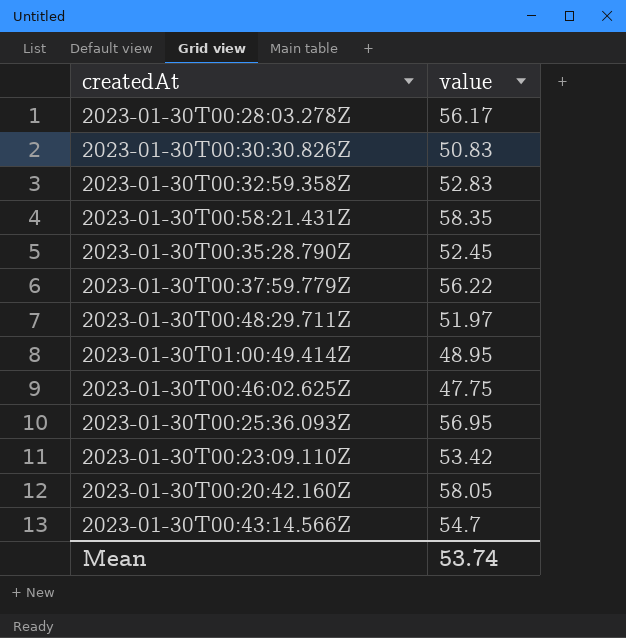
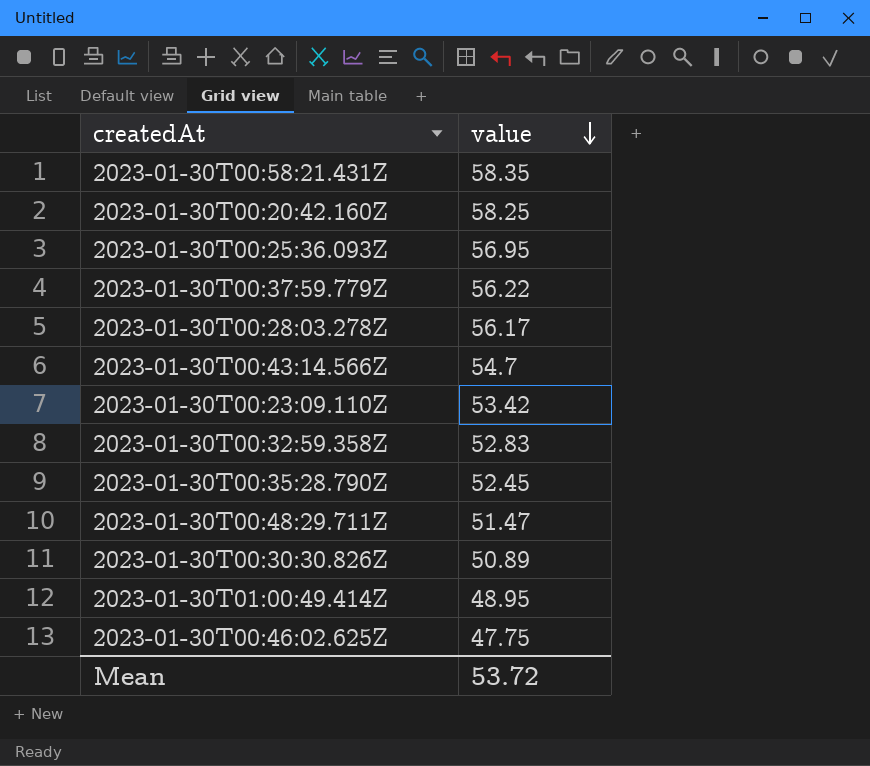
row order: none -> value descending
2023-01-30T00:20:42.160Z | value: 58.05 -> 58.25
2023-01-30T00:48:29.711Z | value: 51.97 -> 51.47
2023-01-30T00:30:30.826Z | value: 50.83 -> 50.89
Mean | value: 53.74 -> 53.72

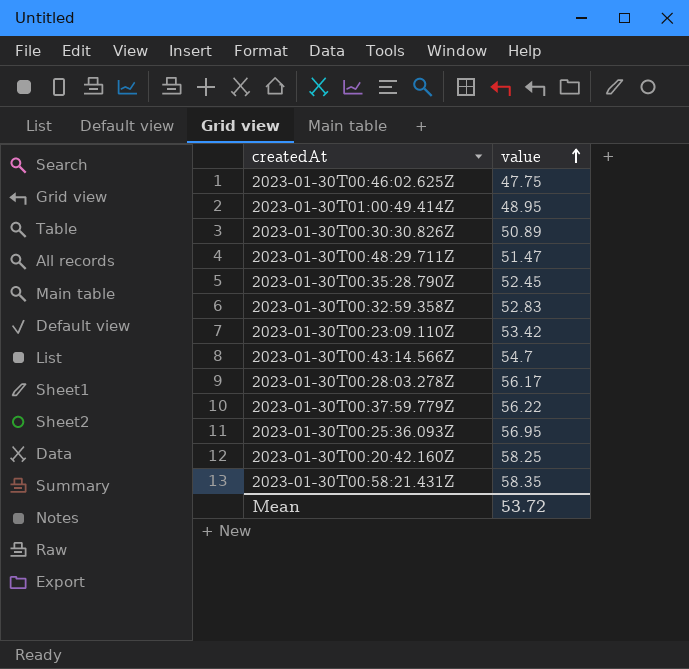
row order: value descending -> value ascending

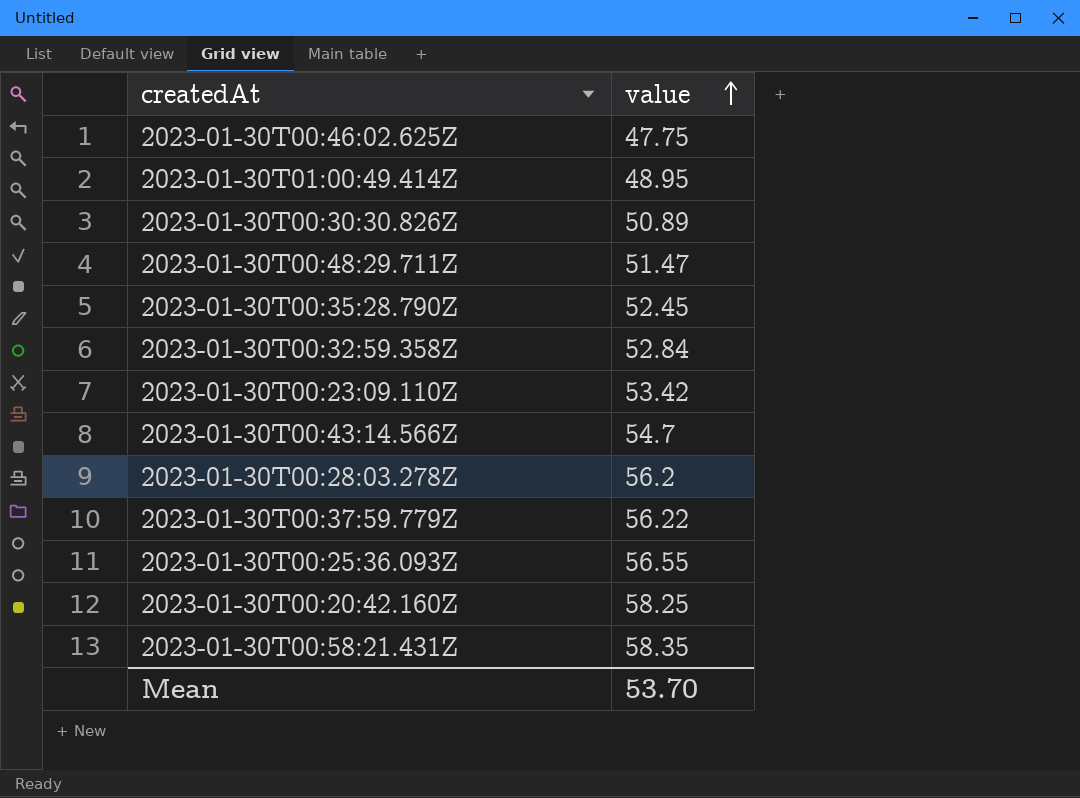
2023-01-30T00:32:59.358Z | value: 52.83 -> 52.84
2023-01-30T00:28:03.278Z | value: 56.17 -> 56.2
2023-01-30T00:25:36.093Z | value: 56.95 -> 56.55
Mean | value: 53.72 -> 53.70

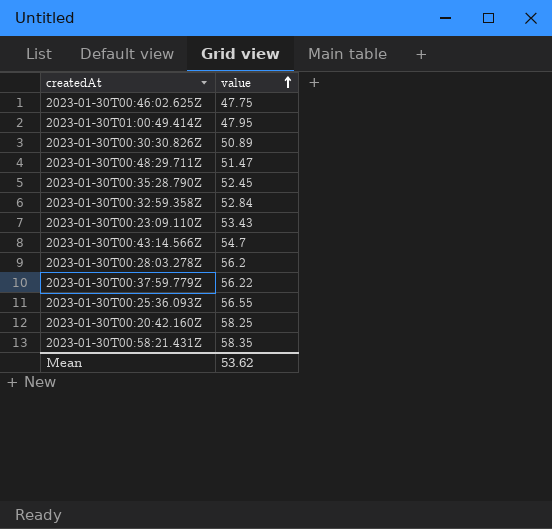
2023-01-30T01:00:49.414Z | value: 48.95 -> 47.95
2023-01-30T00:23:09.110Z | value: 53.42 -> 53.43
Mean | value: 53.70 -> 53.62

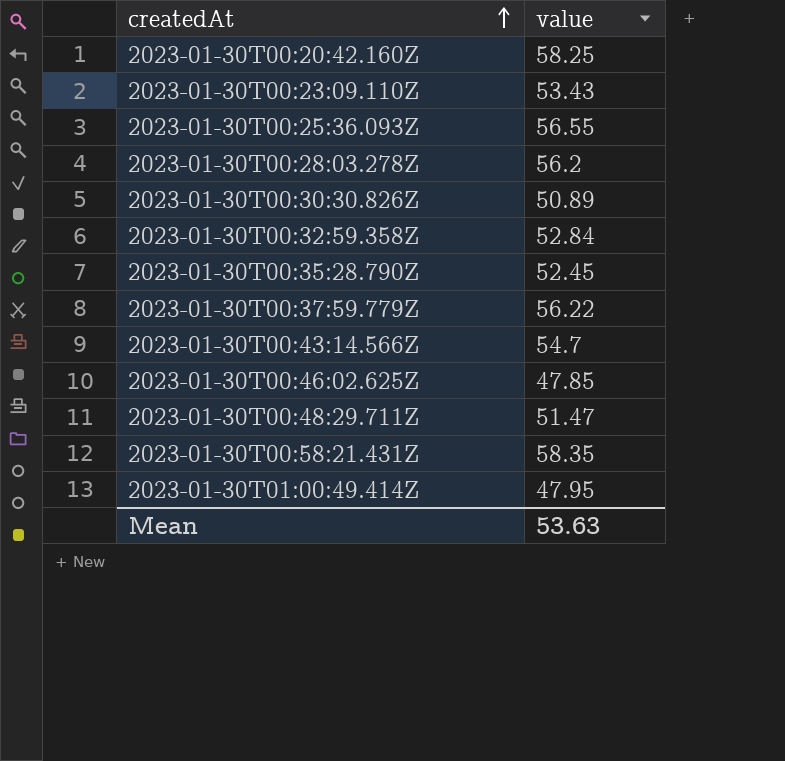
row order: value ascending -> createdAt ascending
2023-01-30T00:46:02.625Z | value: 47.75 -> 47.85
Mean | value: 53.62 -> 53.63

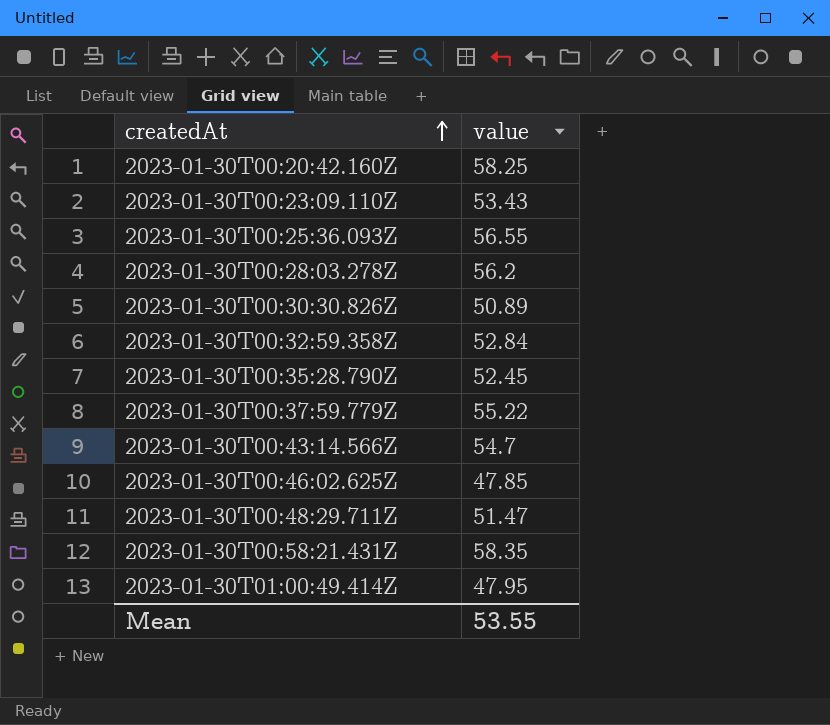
2023-01-30T00:37:59.779Z | value: 56.22 -> 55.22
Mean | value: 53.63 -> 53.55

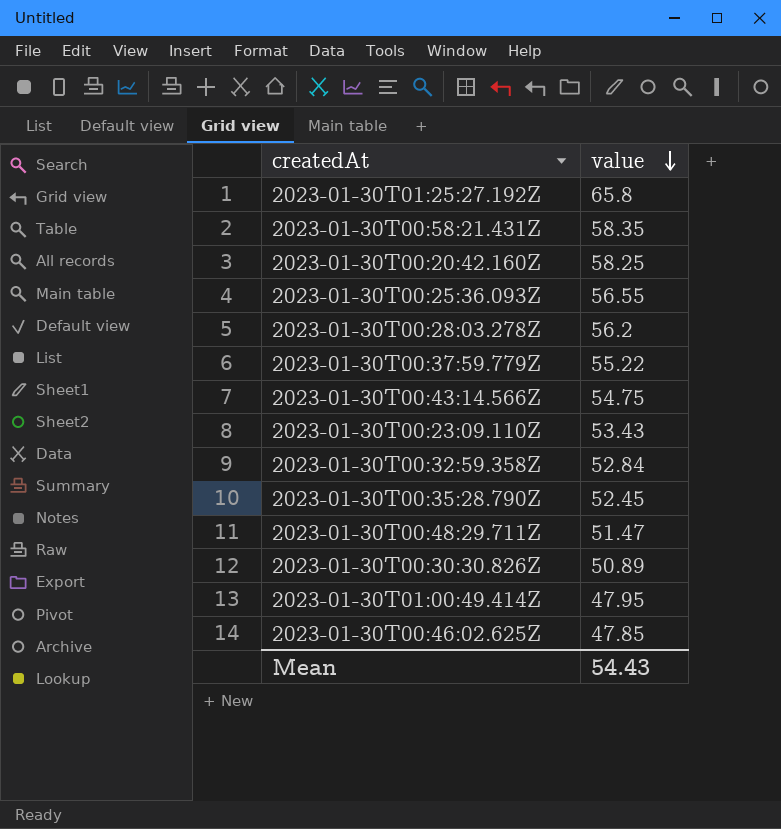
row order: createdAt ascending -> value descending
row 2023-01-30T01:25:27.192Z: none -> 65.8
2023-01-30T00:43:14.566Z | value: 54.7 -> 54.75
Mean | value: 53.55 -> 54.43

